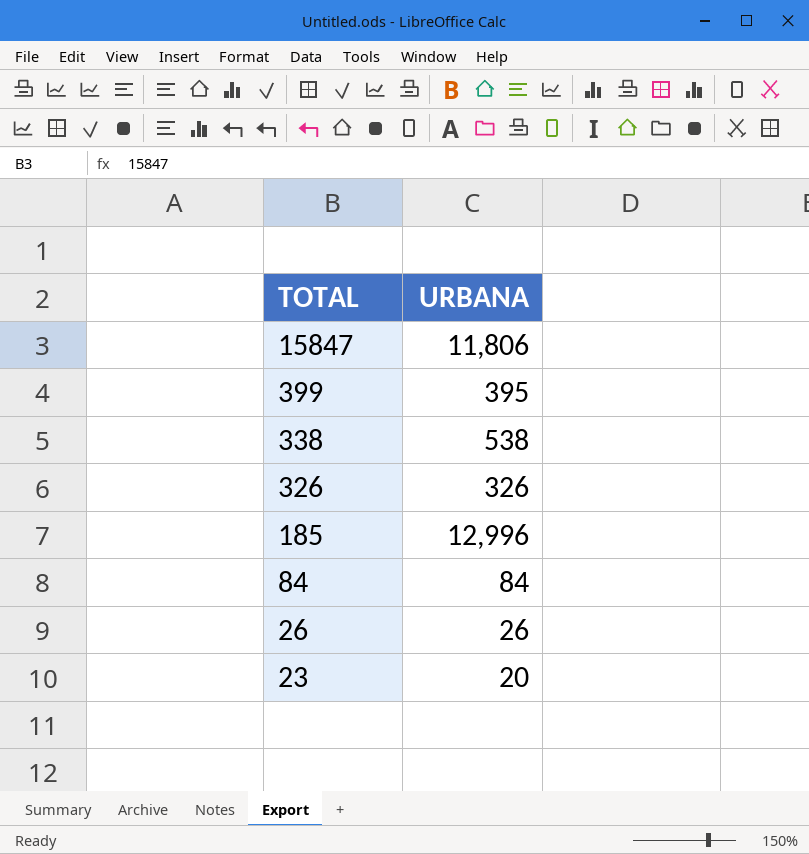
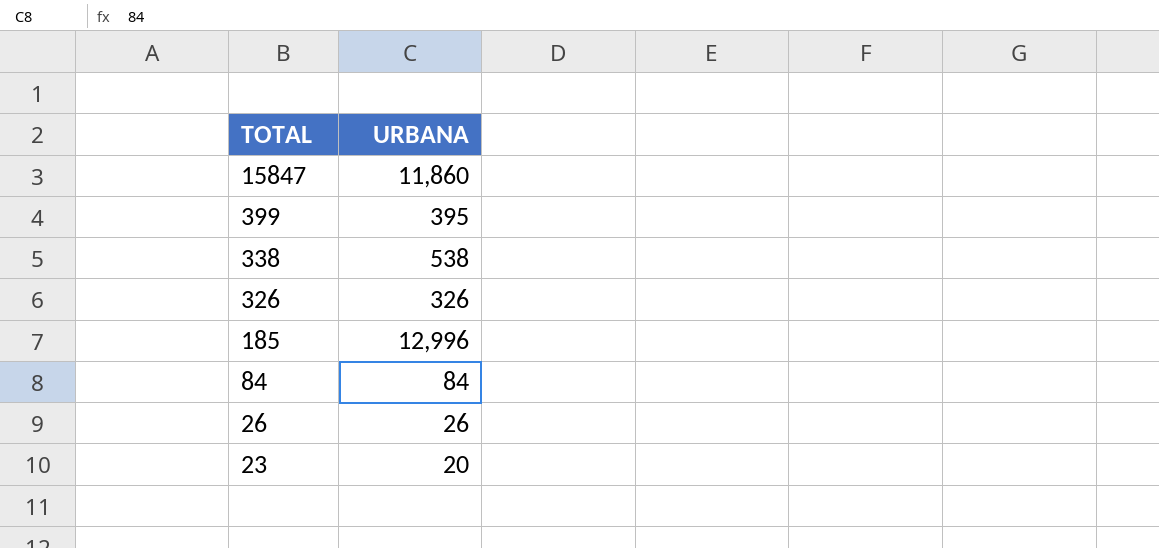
15847 | URBANA: 11,806 -> 11,860

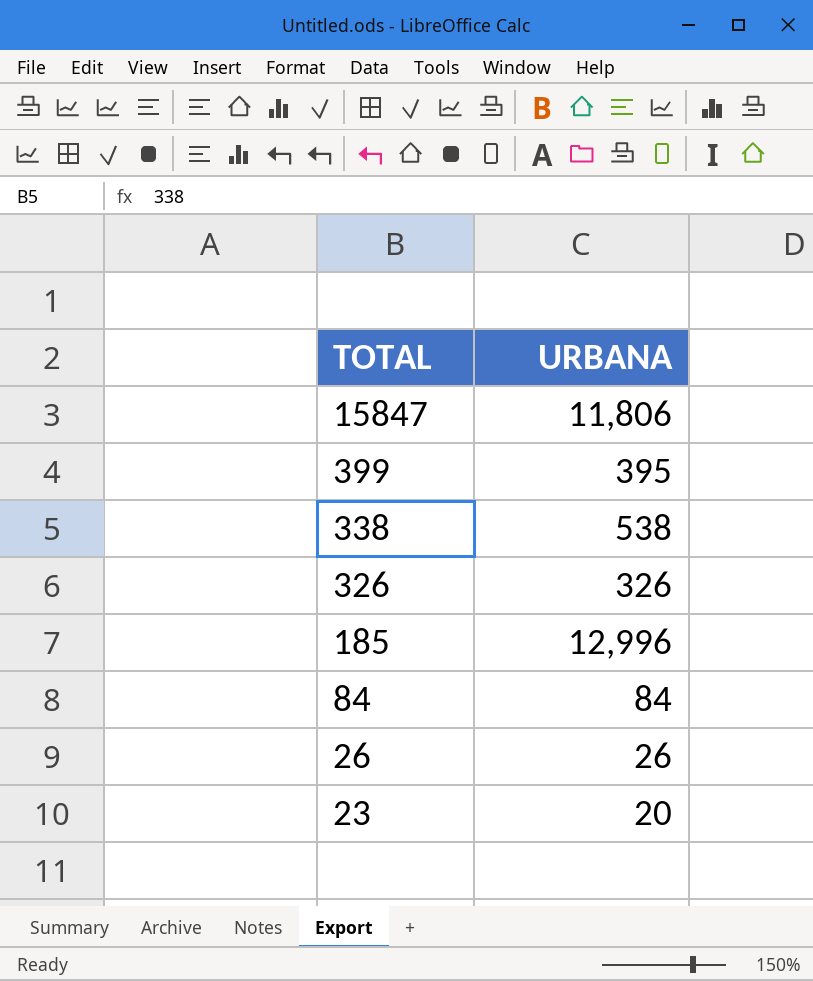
15847 | URBANA: 11,860 -> 11,806

